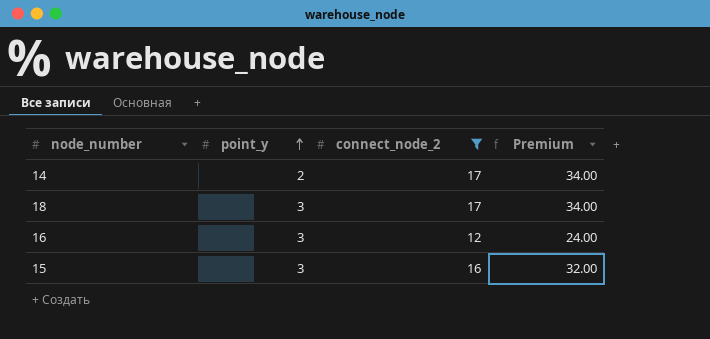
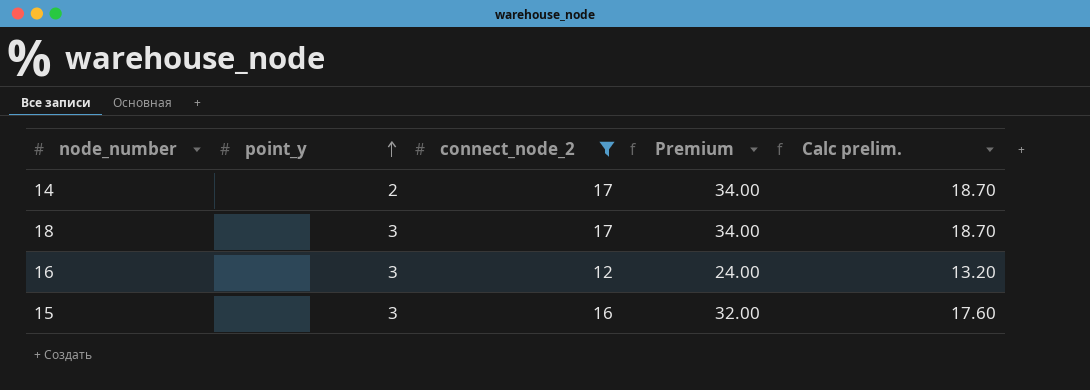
column Calc prelim. | formula: none -> [connect_node_2] * 1.1

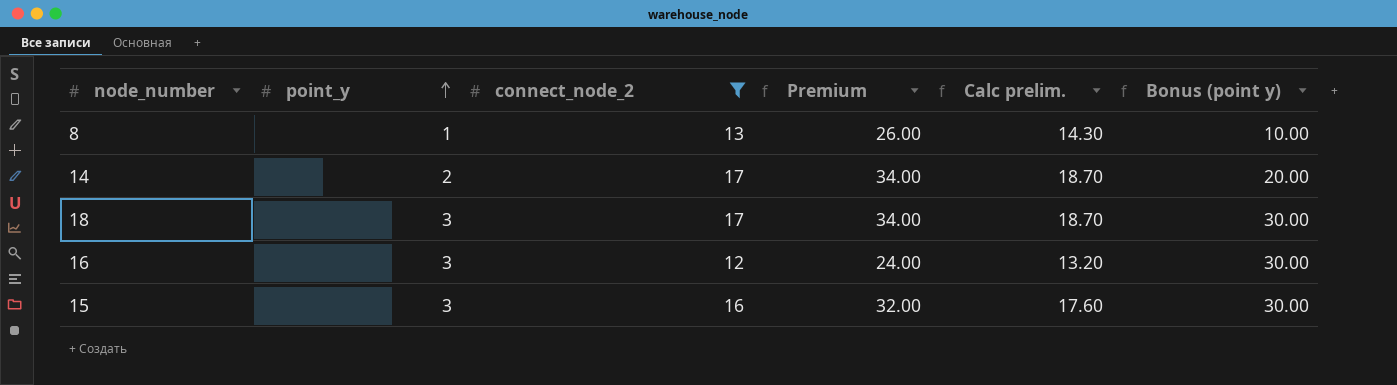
column Bonus (point y) | formula: none -> [point_y] * 10
row 8: none -> 1 | 13 | 26.00 | 14.30 | 10.00

